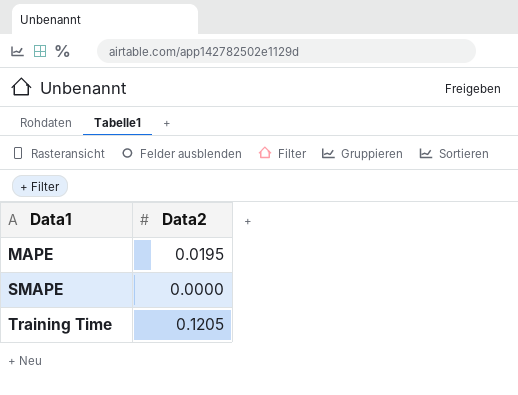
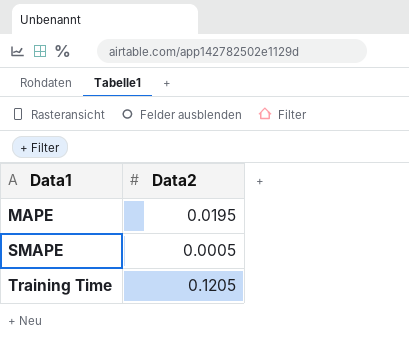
SMAPE | Data2: 0.0000 -> 0.0005

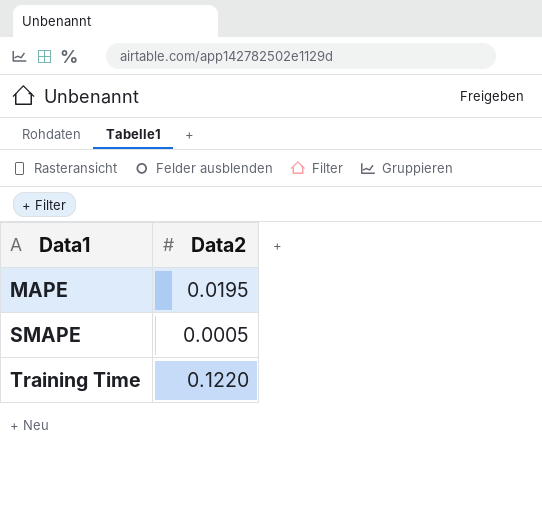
Training Time | Data2: 0.1205 -> 0.1220

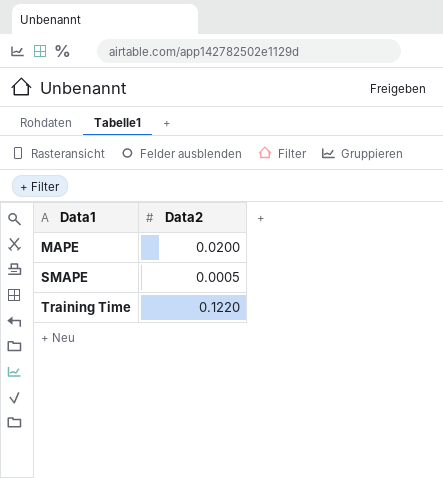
MAPE | Data2: 0.0195 -> 0.0200

